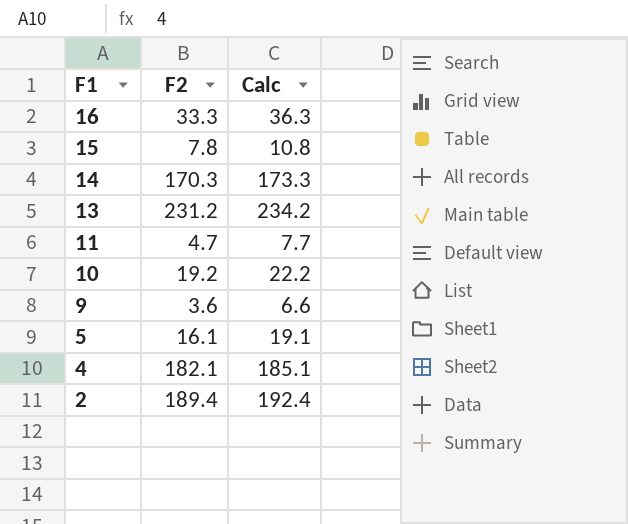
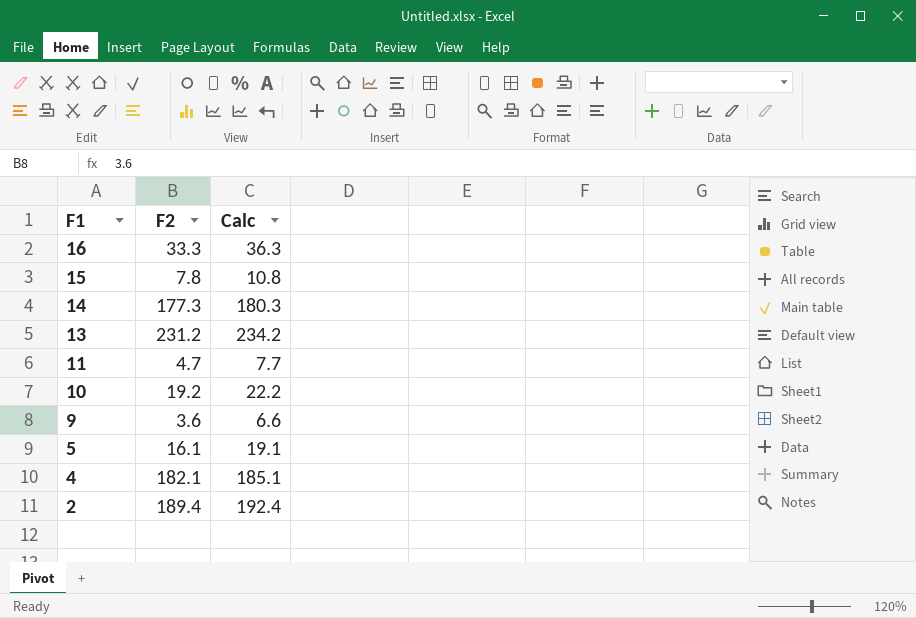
14 | F2: 170.3 -> 177.3
14 | Calc: 173.3 -> 180.3

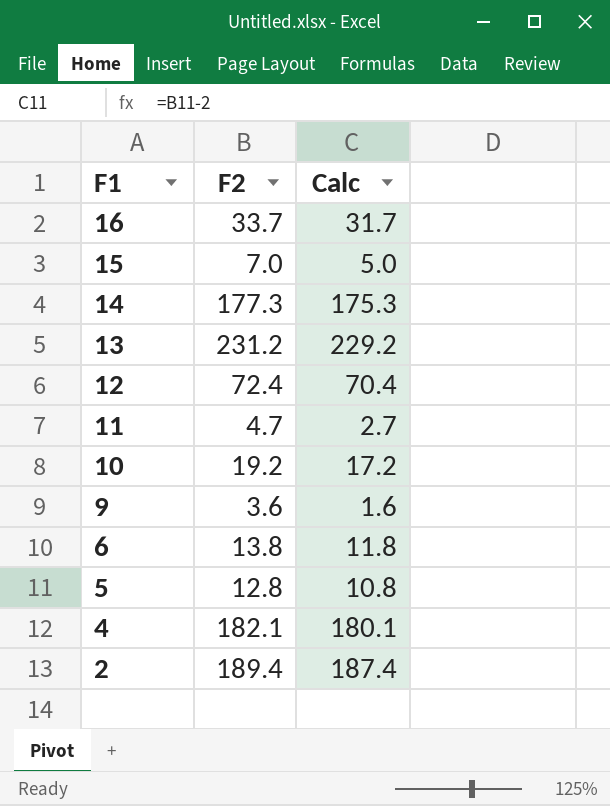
column Calc | formula: [F2] + 3 -> [F2] - 2
16 | F2: 33.3 -> 33.7
15 | F2: 7.8 -> 7.0
row 12: none -> 72.4 | 70.4
row 6: none -> 13.8 | 11.8
5 | F2: 16.1 -> 12.8

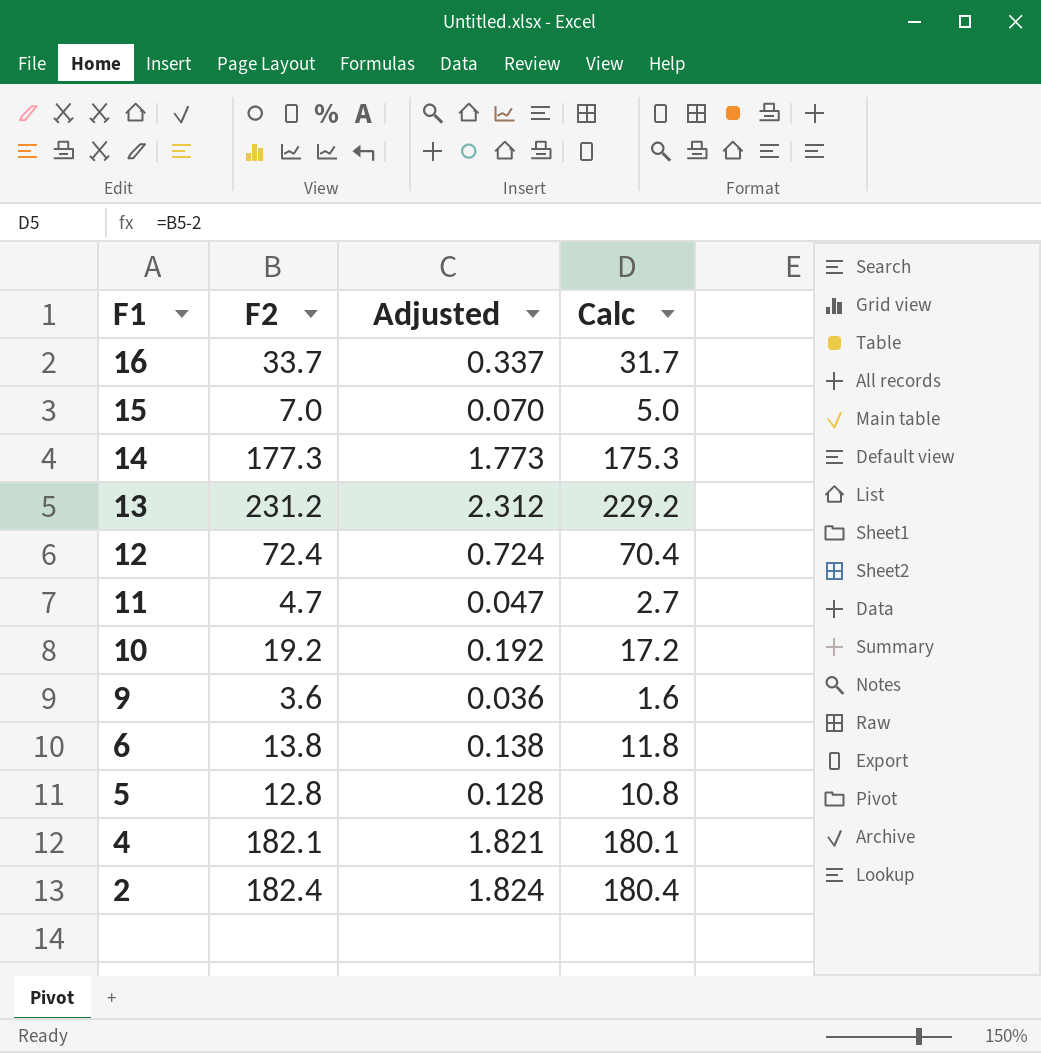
column Adjusted | formula: none -> [F2] * 0.01
2 | F2: 189.4 -> 182.4
2 | Calc: 187.4 -> 180.4

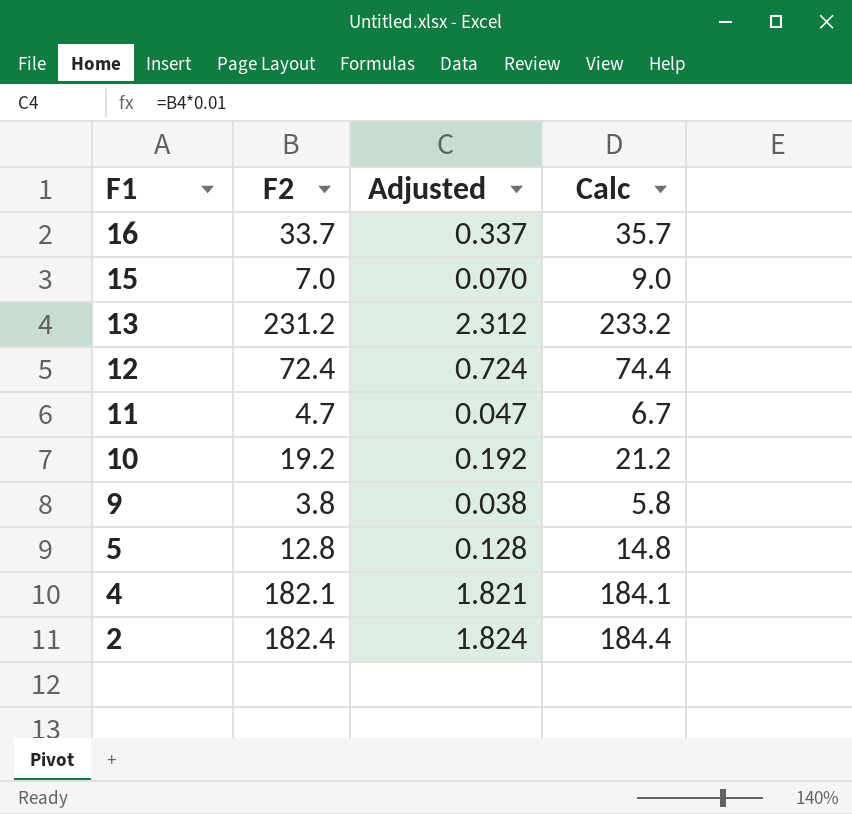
column Calc | formula: [F2] - 2 -> [F2] + 2
row 14: 177.3 | 1.773 | 175.3 -> none
row 6: 13.8 | 0.138 | 11.8 -> none
9 | F2: 3.6 -> 3.8
9 | Adjusted: 0.036 -> 0.038

